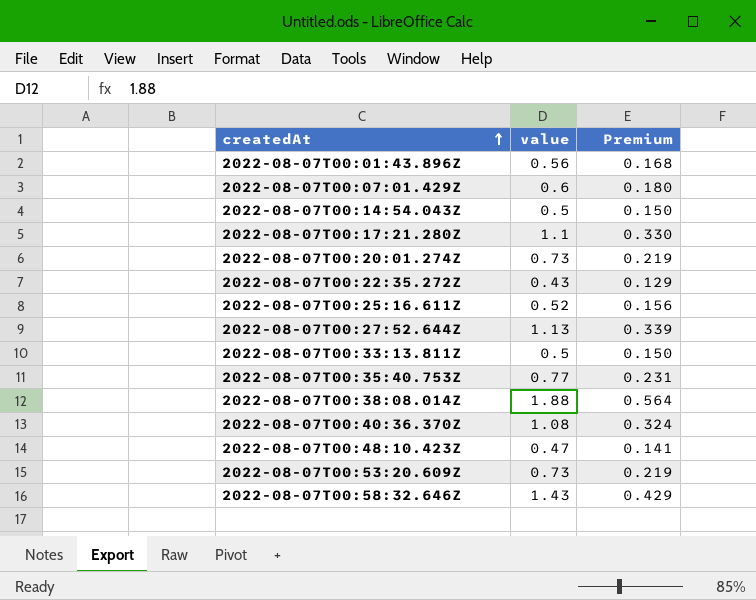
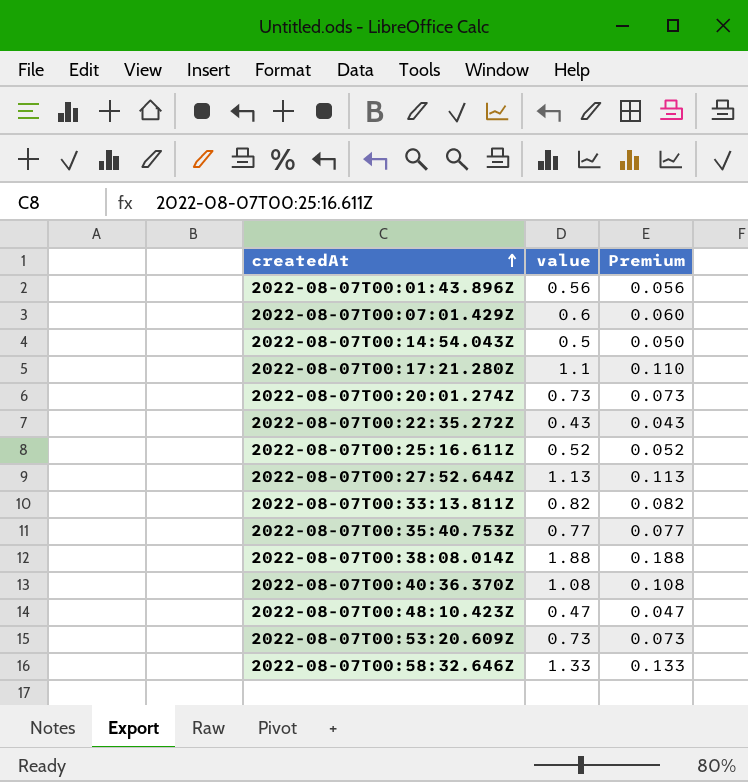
column Premium | formula: [value] * 0.3 -> [value] * 0.1
2022-08-07T00:33:13.811Z | value: 0.5 -> 0.82
2022-08-07T00:58:32.646Z | value: 1.43 -> 1.33

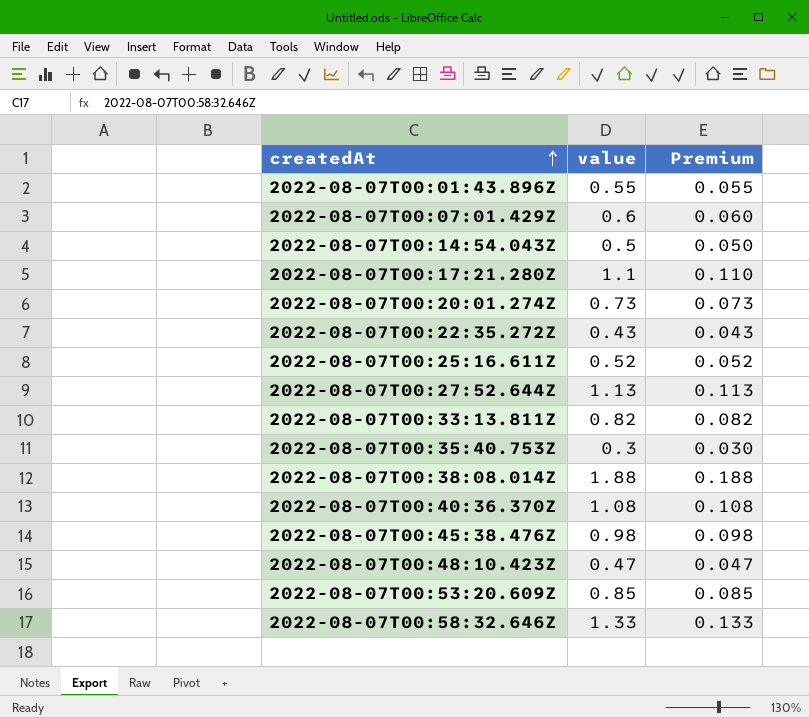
2022-08-07T00:01:43.896Z | value: 0.56 -> 0.55
2022-08-07T00:01:43.896Z | Premium: 0.056 -> 0.055
2022-08-07T00:35:40.753Z | value: 0.77 -> 0.3
2022-08-07T00:35:40.753Z | Premium: 0.077 -> 0.030
row 2022-08-07T00:45:38.476Z: none -> 0.98 | 0.098
2022-08-07T00:53:20.609Z | value: 0.73 -> 0.85
2022-08-07T00:53:20.609Z | Premium: 0.073 -> 0.085

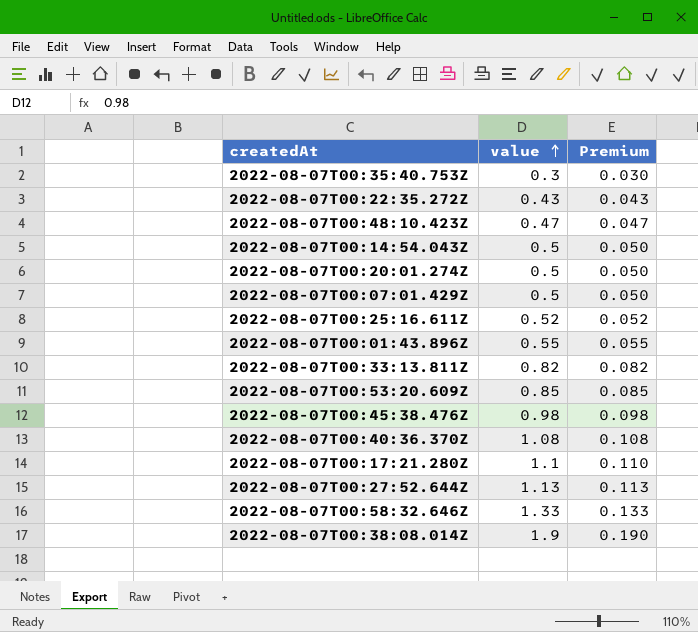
row order: createdAt ascending -> value ascending
2022-08-07T00:20:01.274Z | value: 0.73 -> 0.5
2022-08-07T00:20:01.274Z | Premium: 0.073 -> 0.050
2022-08-07T00:07:01.429Z | value: 0.6 -> 0.5
2022-08-07T00:07:01.429Z | Premium: 0.060 -> 0.050
2022-08-07T00:38:08.014Z | value: 1.88 -> 1.9
2022-08-07T00:38:08.014Z | Premium: 0.188 -> 0.190

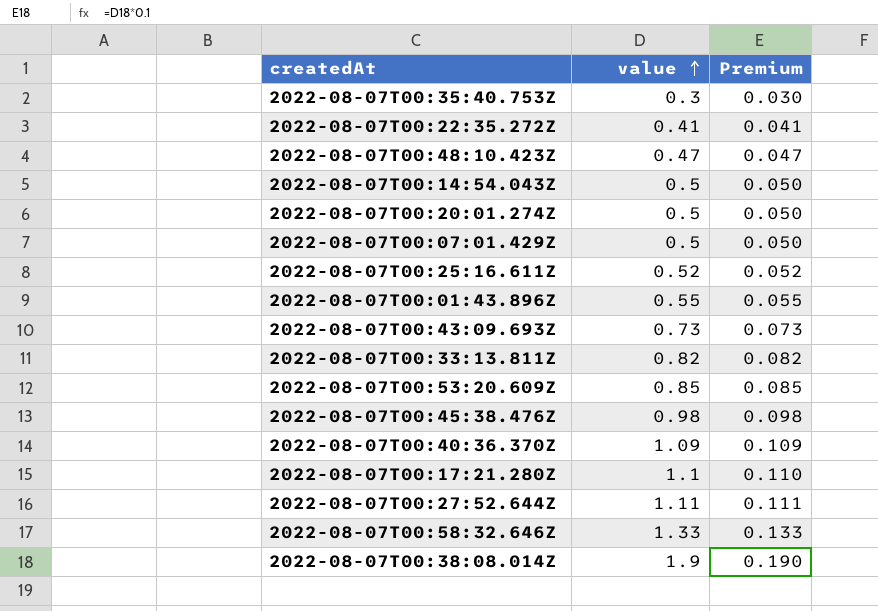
2022-08-07T00:22:35.272Z | value: 0.43 -> 0.41
2022-08-07T00:22:35.272Z | Premium: 0.043 -> 0.041
row 2022-08-07T00:43:09.693Z: none -> 0.73 | 0.073
2022-08-07T00:40:36.370Z | value: 1.08 -> 1.09
2022-08-07T00:40:36.370Z | Premium: 0.108 -> 0.109
2022-08-07T00:27:52.644Z | value: 1.13 -> 1.11
2022-08-07T00:27:52.644Z | Premium: 0.113 -> 0.111

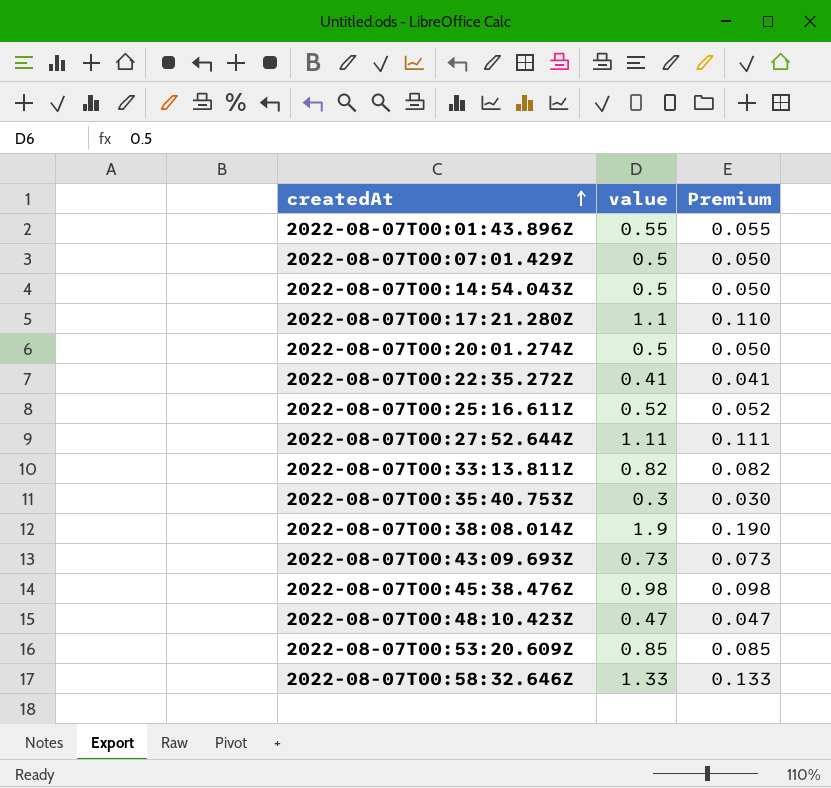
row order: value ascending -> createdAt ascending
row 2022-08-07T00:40:36.370Z: 1.09 | 0.109 -> none

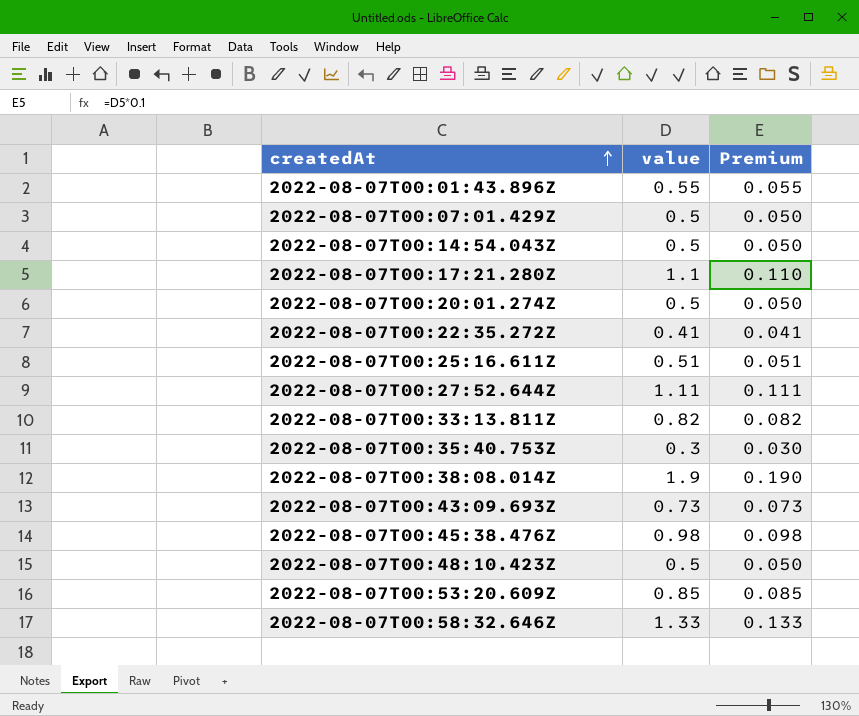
2022-08-07T00:25:16.611Z | value: 0.52 -> 0.51
2022-08-07T00:25:16.611Z | Premium: 0.052 -> 0.051
2022-08-07T00:48:10.423Z | value: 0.47 -> 0.5
2022-08-07T00:48:10.423Z | Premium: 0.047 -> 0.050

